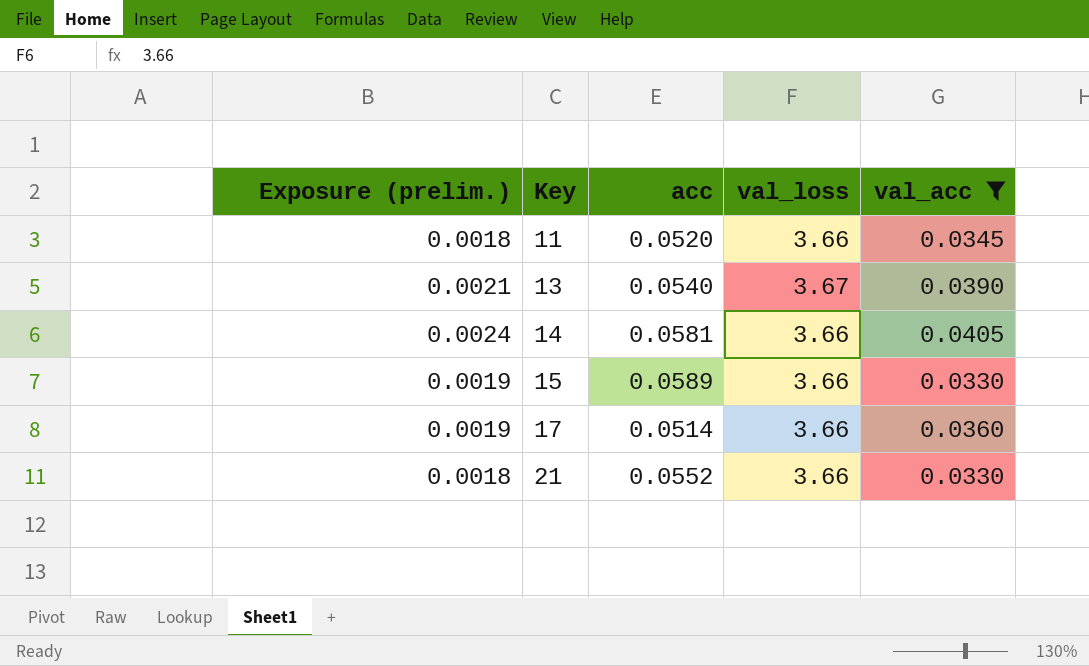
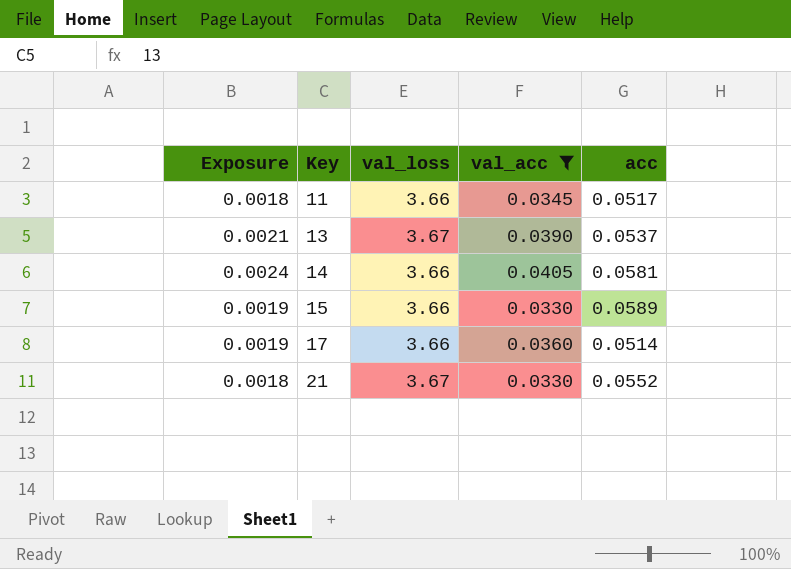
column name: Exposure (prelim.) -> Exposure
column acc | position: 3 -> 5
11 | acc: 0.0520 -> 0.0517
13 | acc: 0.0540 -> 0.0537
21 | val_loss: 3.66 -> 3.67

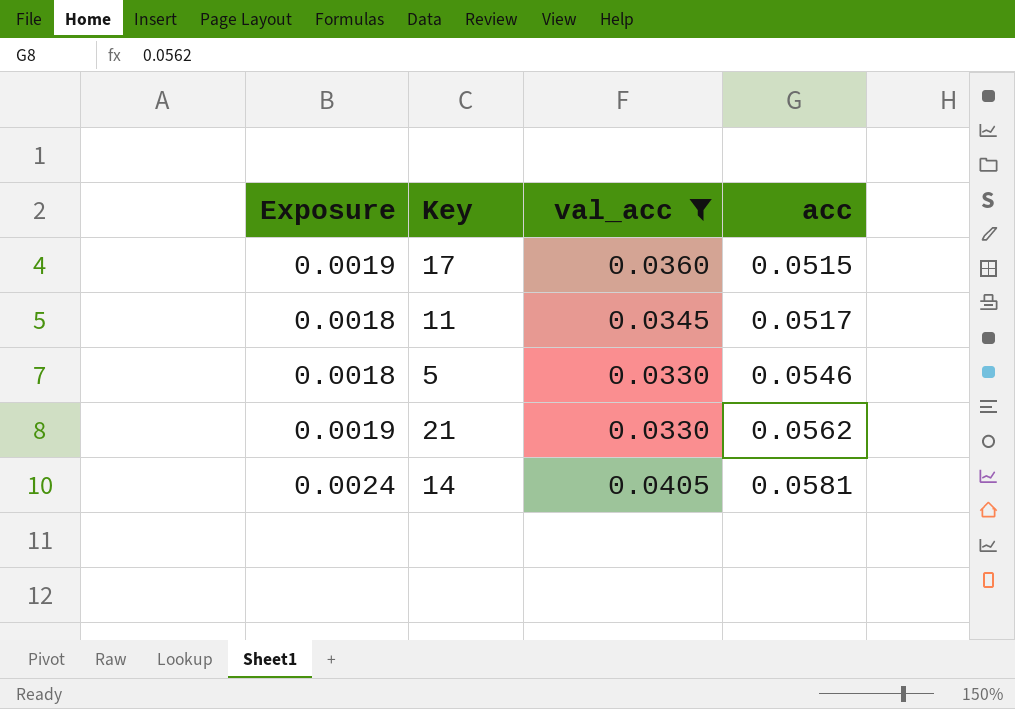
row order: Key ascending -> acc ascending
column val_loss | position: 3 -> none
row 13: 0.0021 | 3.67 | 0.0390 | 0.0537 -> none
row 15: 0.0019 | 3.66 | 0.0330 | 0.0589 -> none
17 | acc: 0.0514 -> 0.0515
row 5: none -> 0.0018 | 0.0330 | 0.0546
21 | Exposure: 0.0018 -> 0.0019
21 | acc: 0.0552 -> 0.0562

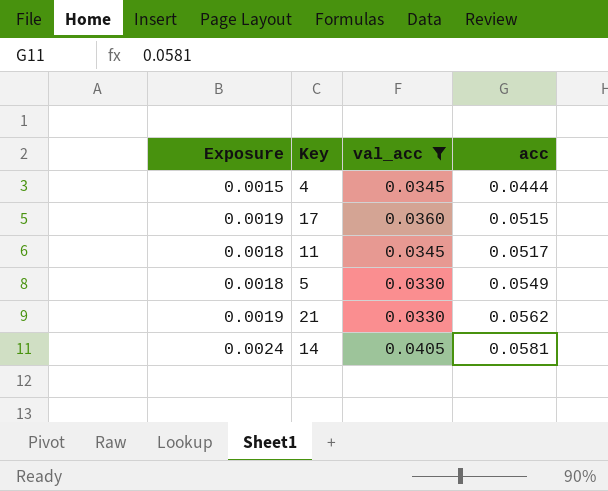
row 4: none -> 0.0015 | 0.0345 | 0.0444
5 | acc: 0.0546 -> 0.0549

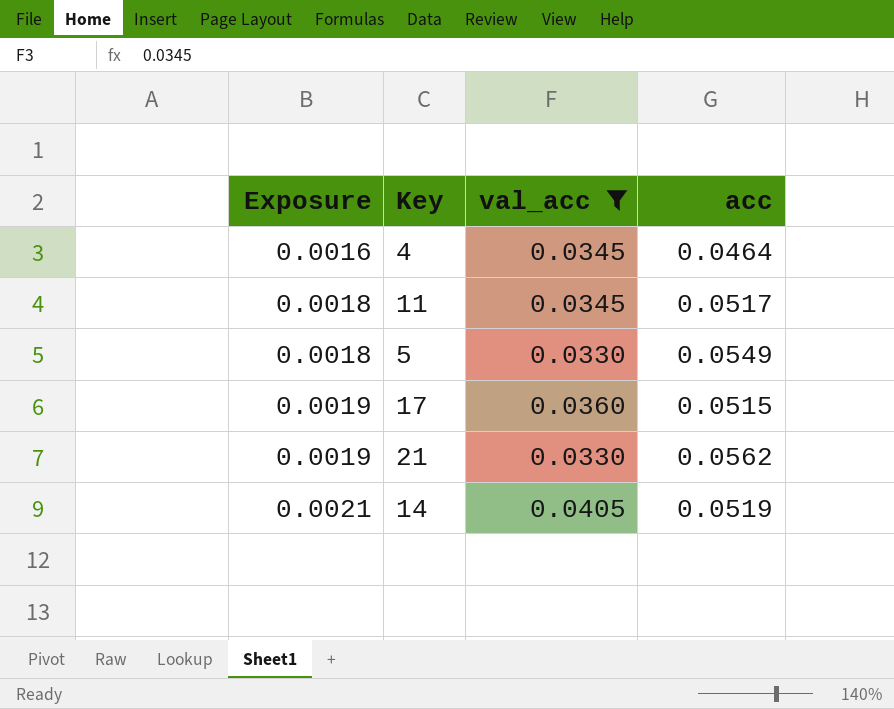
row order: acc ascending -> Exposure ascending
4 | Exposure: 0.0015 -> 0.0016
4 | acc: 0.0444 -> 0.0464
14 | Exposure: 0.0024 -> 0.0021
14 | acc: 0.0581 -> 0.0519

